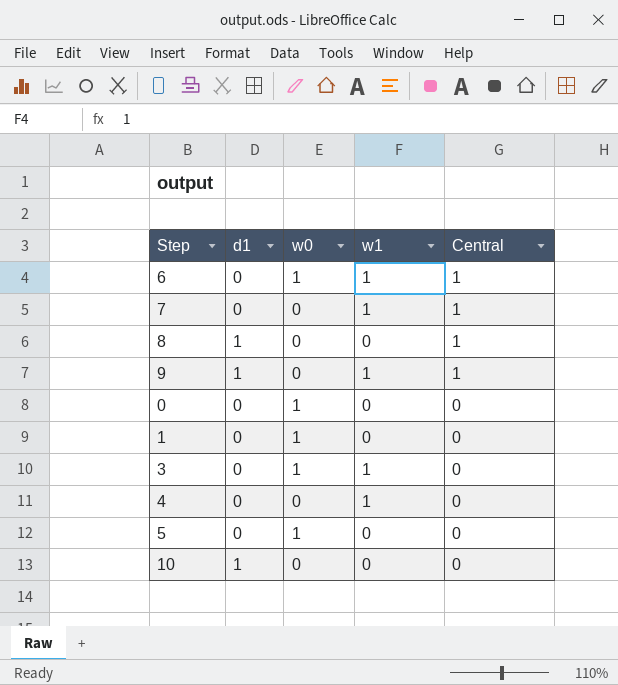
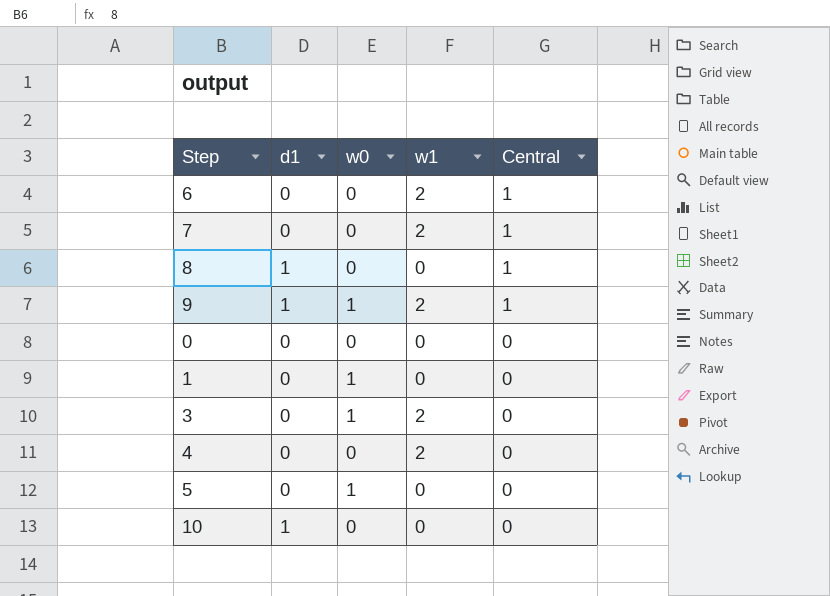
6 | w0: 1 -> 0
6 | w1: 1 -> 2
7 | w1: 1 -> 2
9 | w0: 0 -> 1
9 | w1: 1 -> 2
0 | w0: 1 -> 0
3 | w1: 1 -> 2
4 | w1: 1 -> 2

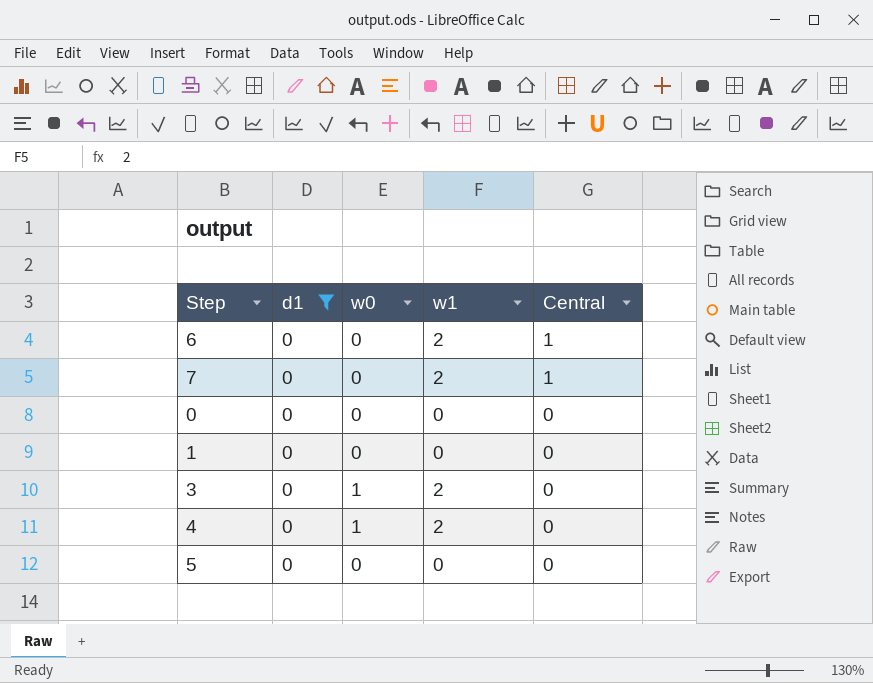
filter: none -> d1 = 0
1 | w0: 1 -> 0
4 | w0: 0 -> 1
5 | w0: 1 -> 0

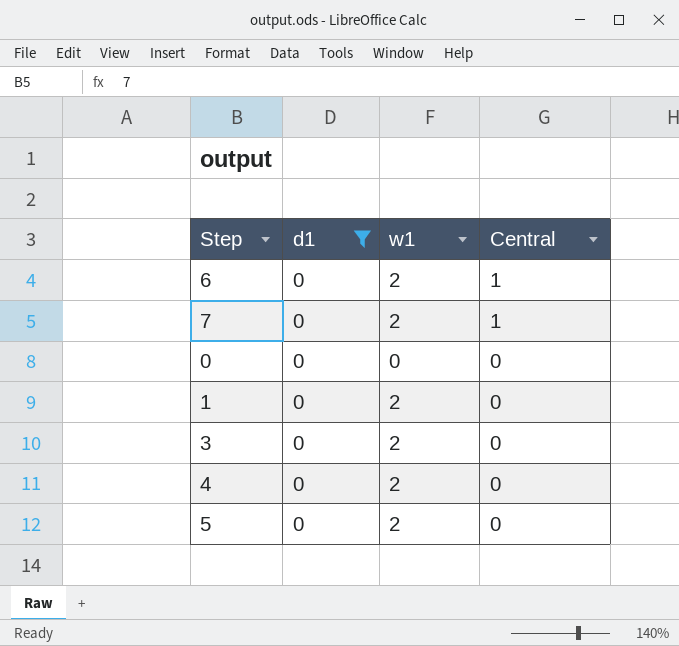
column w0 | position: 3 -> none
1 | w1: 0 -> 2
5 | w1: 0 -> 2

